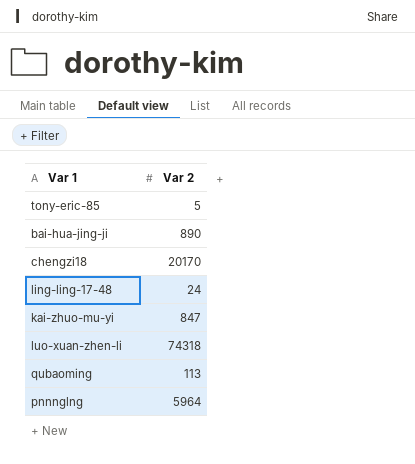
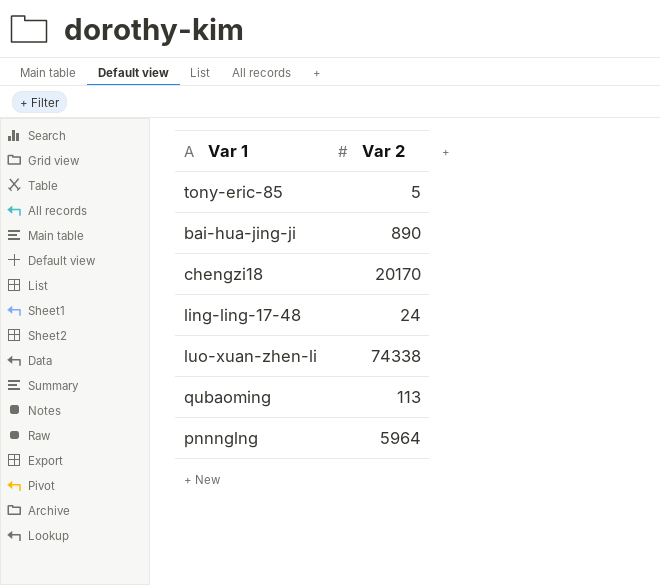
row kai-zhuo-mu-yi: 847 -> none
luo-xuan-zhen-li | Var 2: 74318 -> 74338

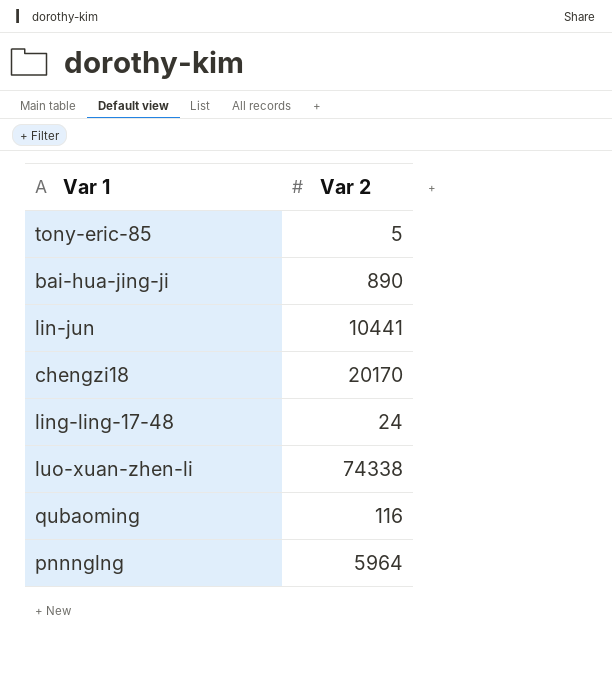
row lin-jun: none -> 10441
qubaoming | Var 2: 113 -> 116

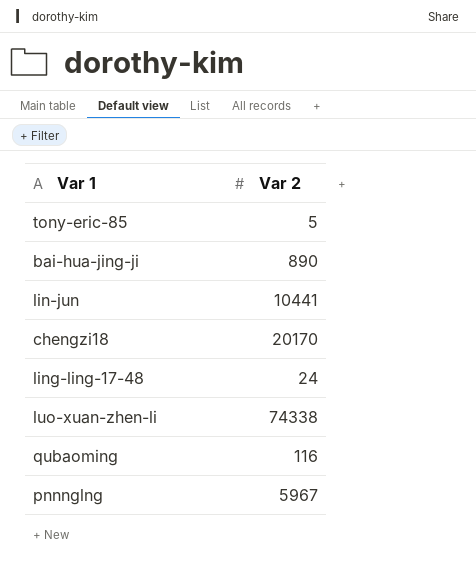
pnnnglng | Var 2: 5964 -> 5967

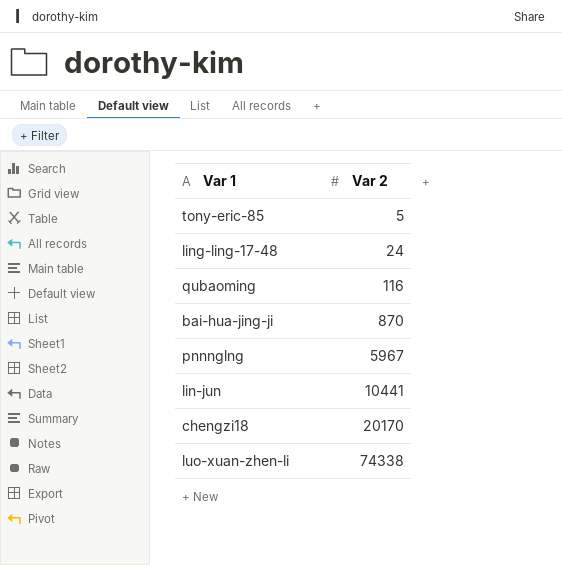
row order: none -> Var 2 ascending
bai-hua-jing-ji | Var 2: 890 -> 870

